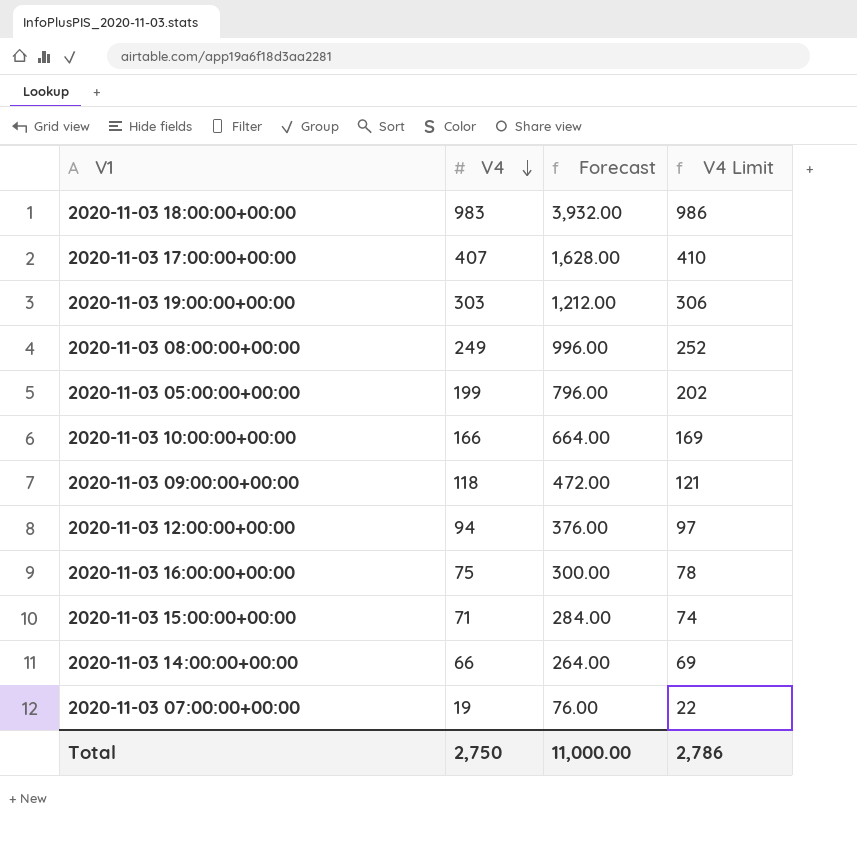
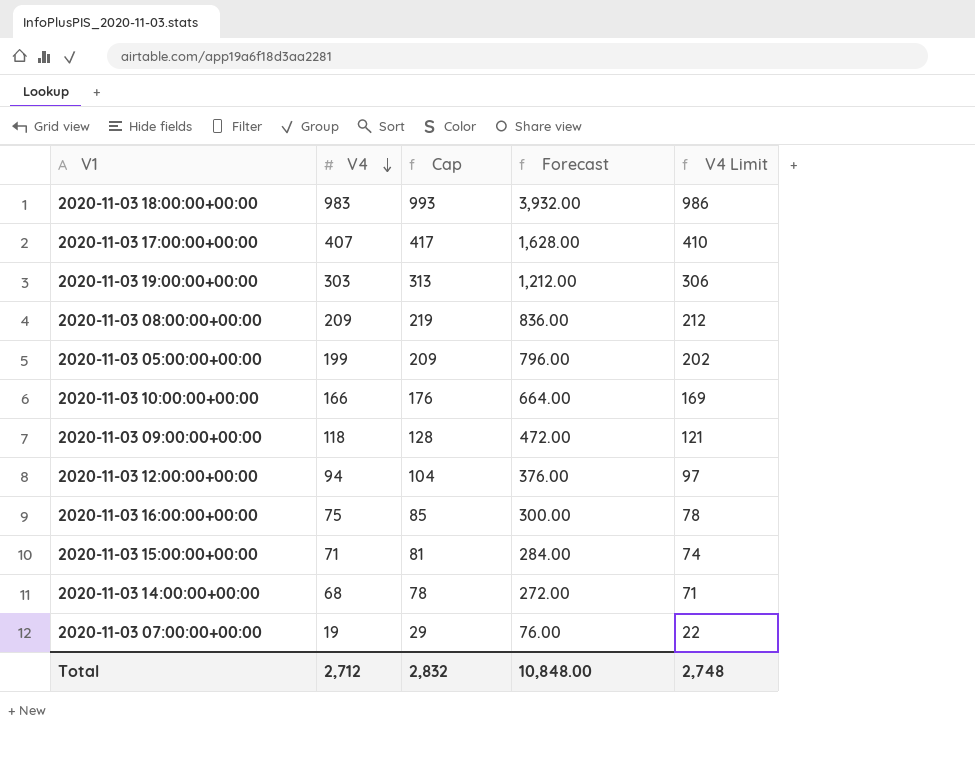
column Cap | formula: none -> [V4] + 10
2020-11-03 08:00:00+00:00 | V4: 249 -> 209
2020-11-03 08:00:00+00:00 | Forecast: 996.00 -> 836.00
2020-11-03 08:00:00+00:00 | V4 Limit: 252 -> 212
2020-11-03 14:00:00+00:00 | V4: 66 -> 68
2020-11-03 14:00:00+00:00 | Forecast: 264.00 -> 272.00
2020-11-03 14:00:00+00:00 | V4 Limit: 69 -> 71
Total | V4: 2,750 -> 2,712
Total | Forecast: 11,000.00 -> 10,848.00
Total | V4 Limit: 2,786 -> 2,748

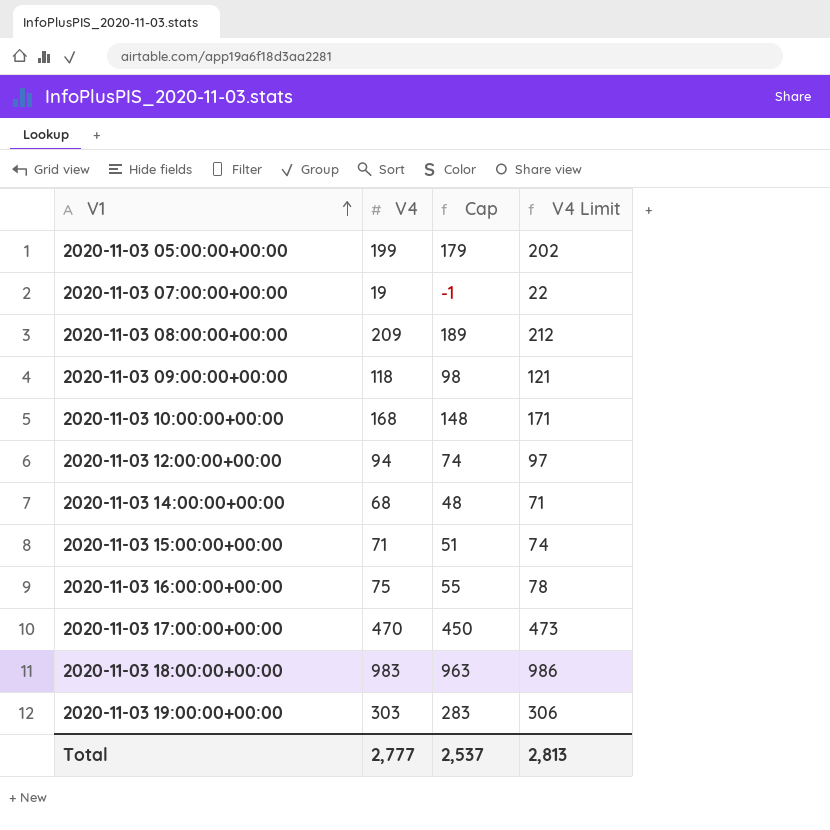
row order: V4 descending -> V1 ascending
column Forecast | formula: [V4] * 4 -> none
column Cap | formula: [V4] + 10 -> [V4] - 20
2020-11-03 10:00:00+00:00 | V4: 166 -> 168
2020-11-03 10:00:00+00:00 | V4 Limit: 169 -> 171
2020-11-03 17:00:00+00:00 | V4: 407 -> 470
2020-11-03 17:00:00+00:00 | V4 Limit: 410 -> 473
Total | V4: 2,712 -> 2,777
Total | Cap: 2,832 -> 2,537
Total | V4 Limit: 2,748 -> 2,813

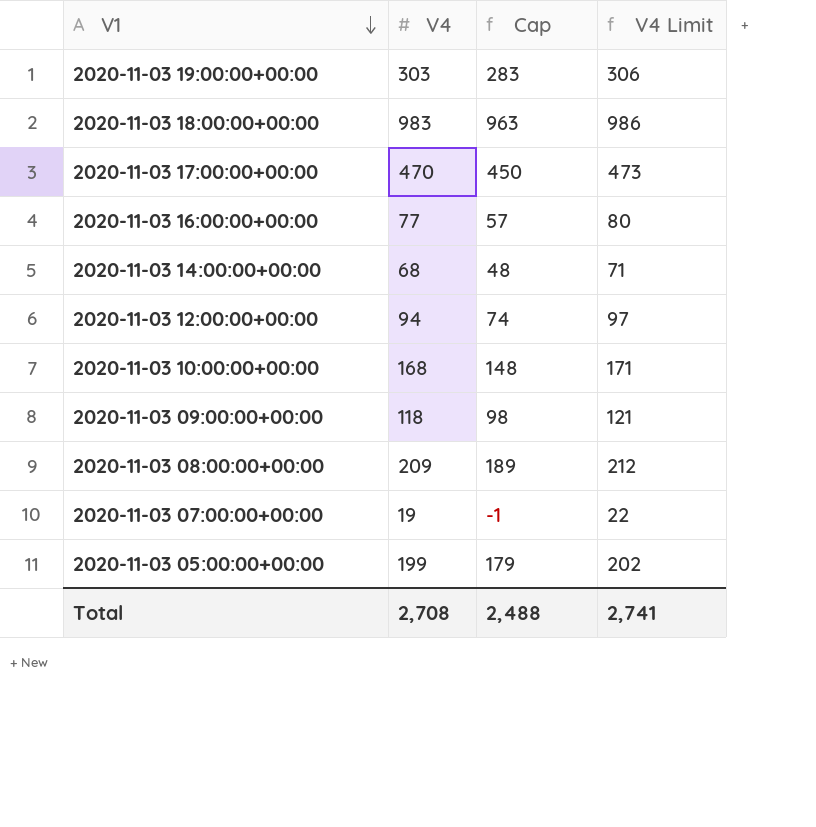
row order: V1 ascending -> V1 descending
row 2020-11-03 15:00:00+00:00: 71 | 51 | 74 -> none
2020-11-03 16:00:00+00:00 | V4: 75 -> 77
2020-11-03 16:00:00+00:00 | Cap: 55 -> 57
2020-11-03 16:00:00+00:00 | V4 Limit: 78 -> 80
Total | V4: 2,777 -> 2,708
Total | Cap: 2,537 -> 2,488
Total | V4 Limit: 2,813 -> 2,741

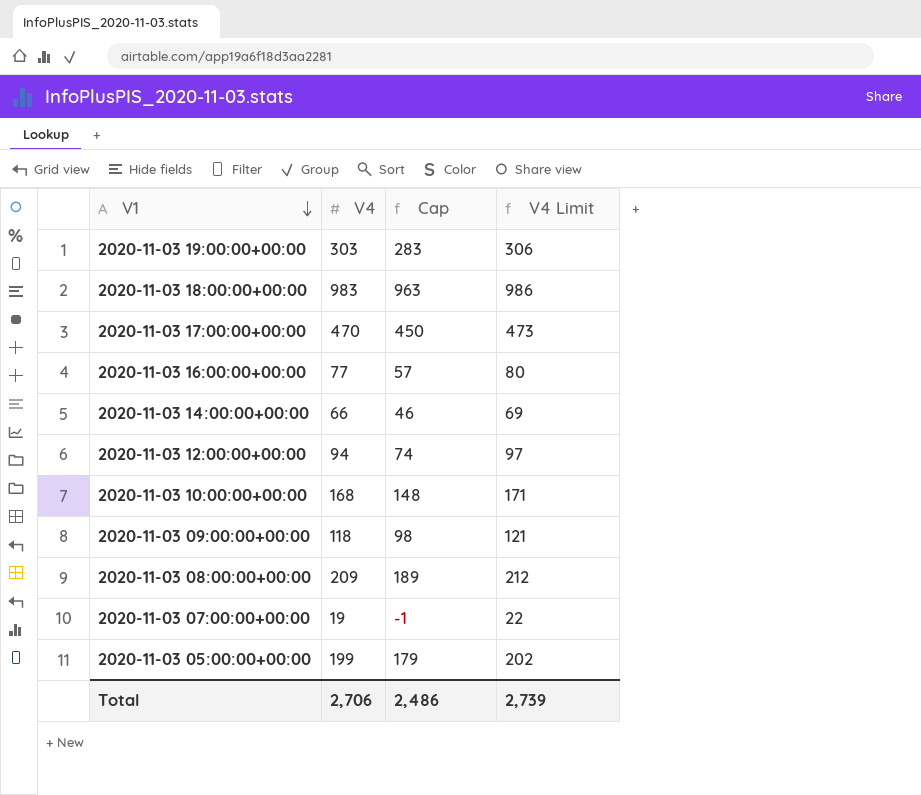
2020-11-03 14:00:00+00:00 | V4: 68 -> 66
2020-11-03 14:00:00+00:00 | Cap: 48 -> 46
2020-11-03 14:00:00+00:00 | V4 Limit: 71 -> 69
Total | V4: 2,708 -> 2,706
Total | Cap: 2,488 -> 2,486
Total | V4 Limit: 2,741 -> 2,739

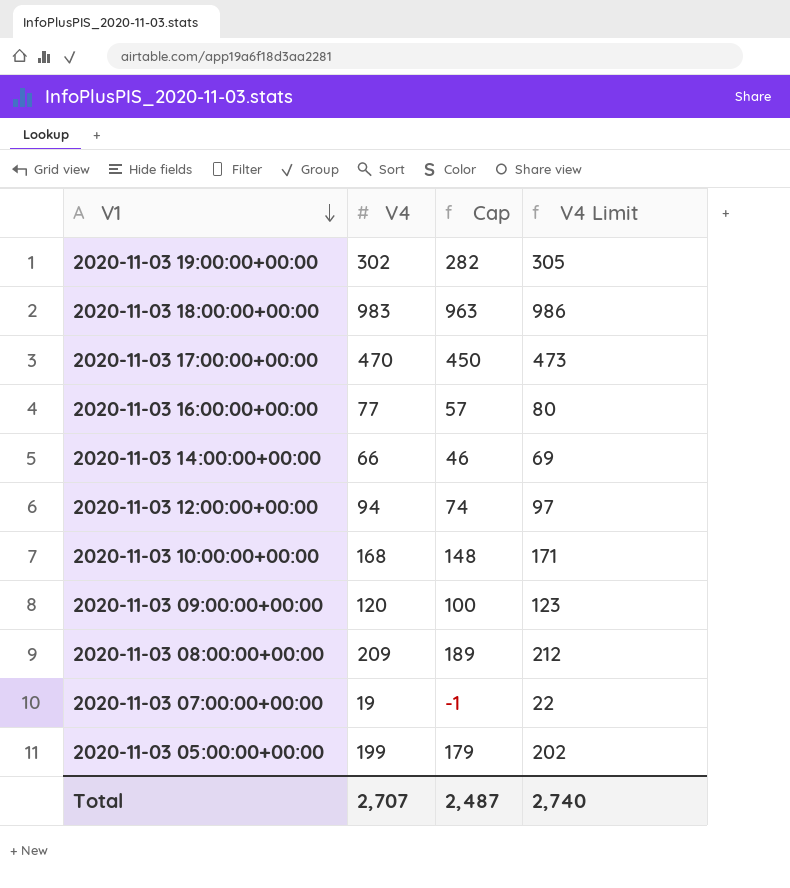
2020-11-03 19:00:00+00:00 | V4: 303 -> 302
2020-11-03 19:00:00+00:00 | Cap: 283 -> 282
2020-11-03 19:00:00+00:00 | V4 Limit: 306 -> 305
2020-11-03 09:00:00+00:00 | V4: 118 -> 120
2020-11-03 09:00:00+00:00 | Cap: 98 -> 100
2020-11-03 09:00:00+00:00 | V4 Limit: 121 -> 123
Total | V4: 2,706 -> 2,707
Total | Cap: 2,486 -> 2,487
Total | V4 Limit: 2,739 -> 2,740

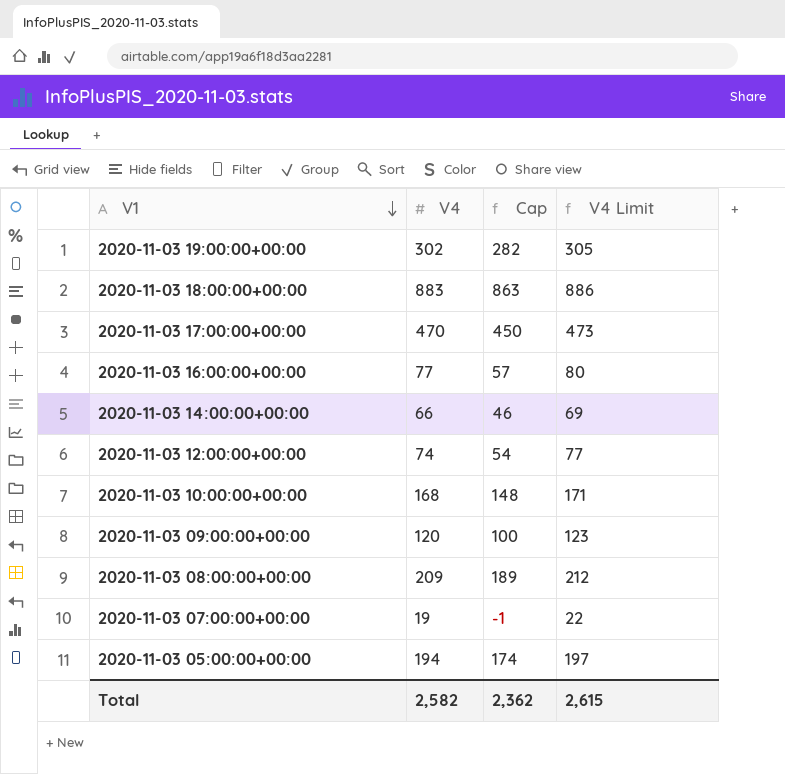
2020-11-03 18:00:00+00:00 | V4: 983 -> 883
2020-11-03 18:00:00+00:00 | Cap: 963 -> 863
2020-11-03 18:00:00+00:00 | V4 Limit: 986 -> 886
2020-11-03 12:00:00+00:00 | V4: 94 -> 74
2020-11-03 12:00:00+00:00 | Cap: 74 -> 54
2020-11-03 12:00:00+00:00 | V4 Limit: 97 -> 77
2020-11-03 05:00:00+00:00 | V4: 199 -> 194
2020-11-03 05:00:00+00:00 | Cap: 179 -> 174
2020-11-03 05:00:00+00:00 | V4 Limit: 202 -> 197
Total | V4: 2,707 -> 2,582
Total | Cap: 2,487 -> 2,362
Total | V4 Limit: 2,740 -> 2,615

